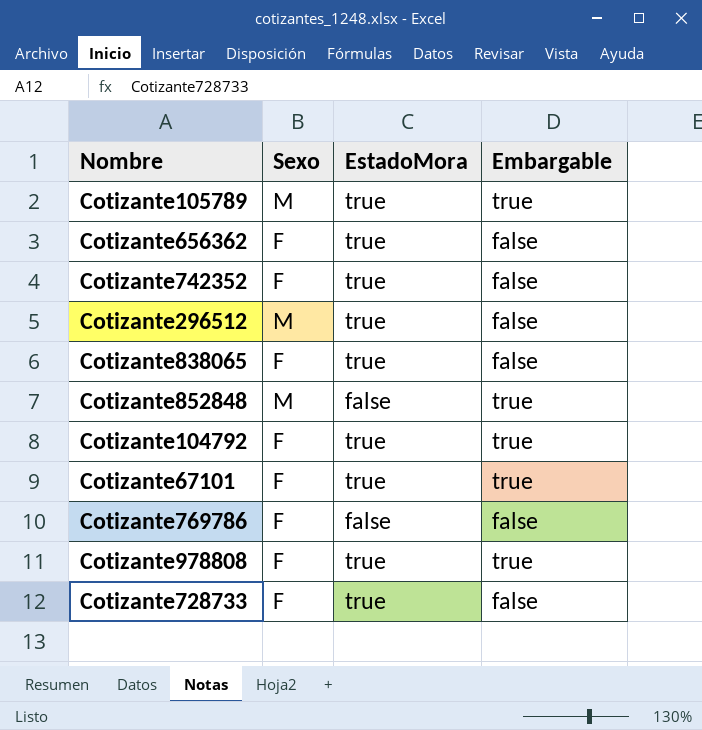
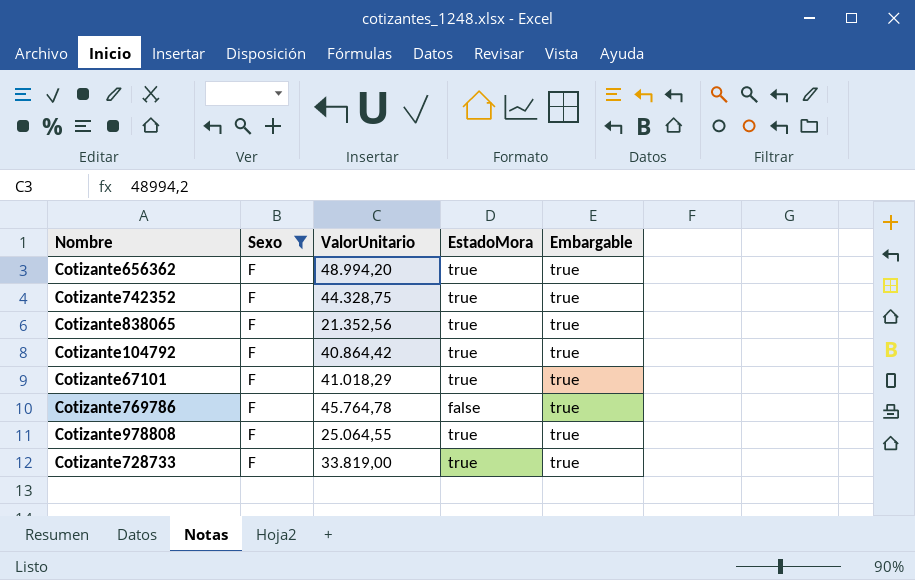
filter: none -> Sexo = F
column ValorUnitario | position: none -> 3
Cotizante656362 | Embargable: false -> true
Cotizante742352 | Embargable: false -> true
Cotizante838065 | Embargable: false -> true
Cotizante769786 | Embargable: false -> true
Cotizante728733 | Embargable: false -> true

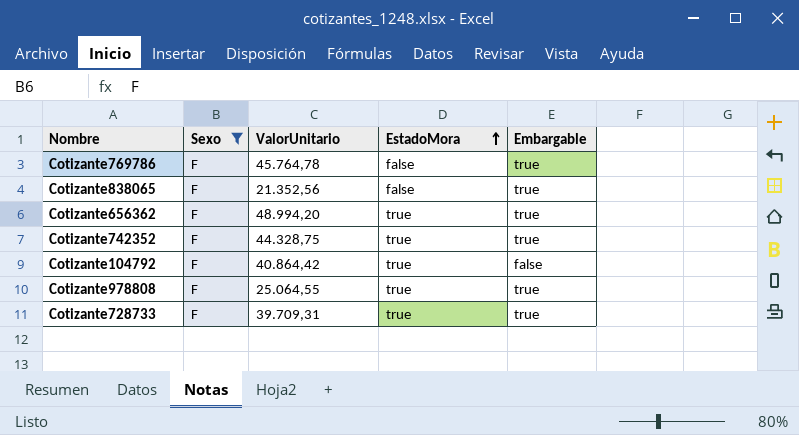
row order: none -> EstadoMora ascending
row Cotizante67101: F | 41.018,29 | true | true -> none
Cotizante838065 | EstadoMora: true -> false
Cotizante104792 | Embargable: true -> false
Cotizante728733 | ValorUnitario: 33.819,00 -> 39.709,31

